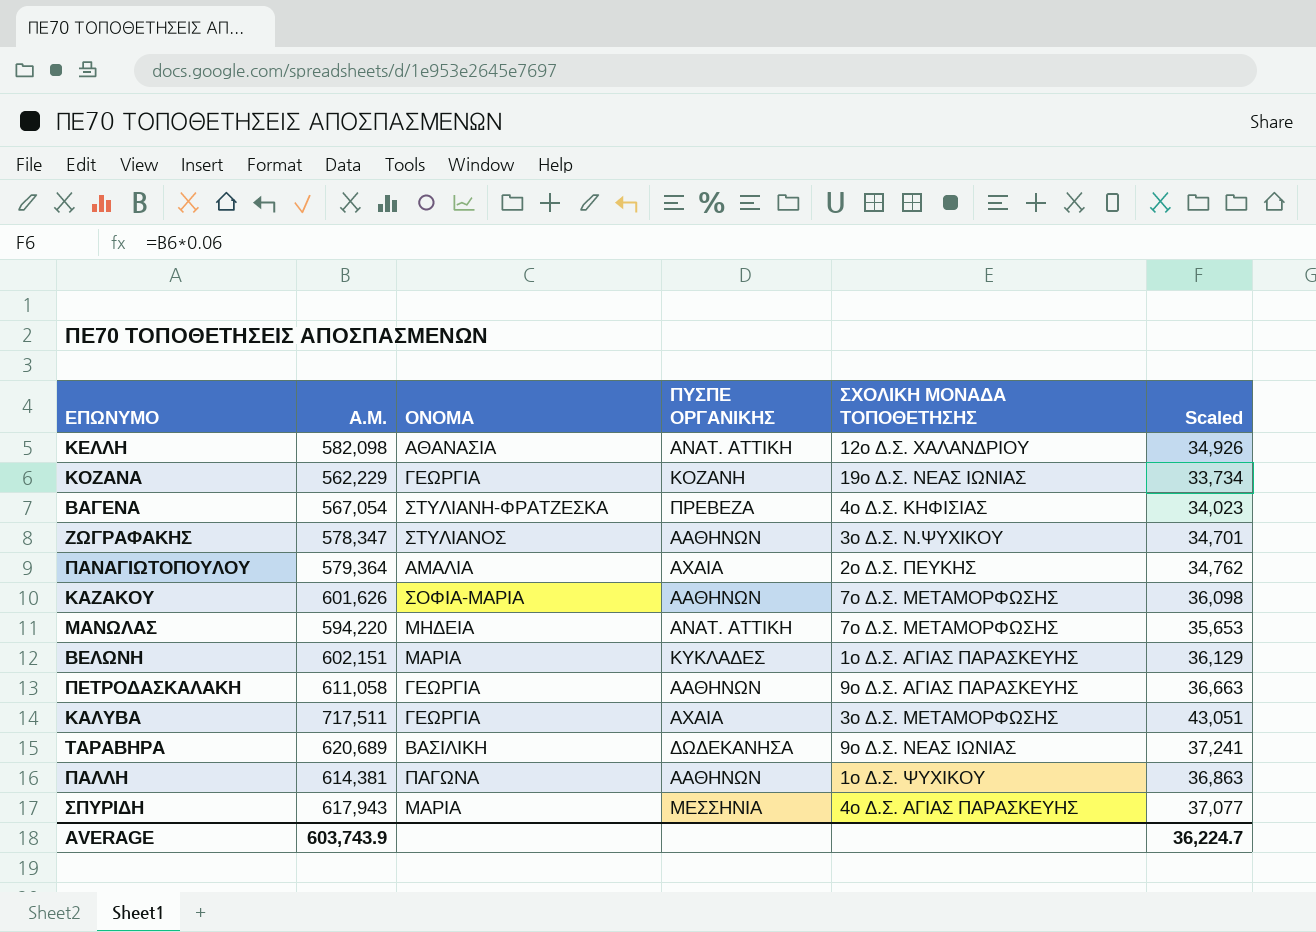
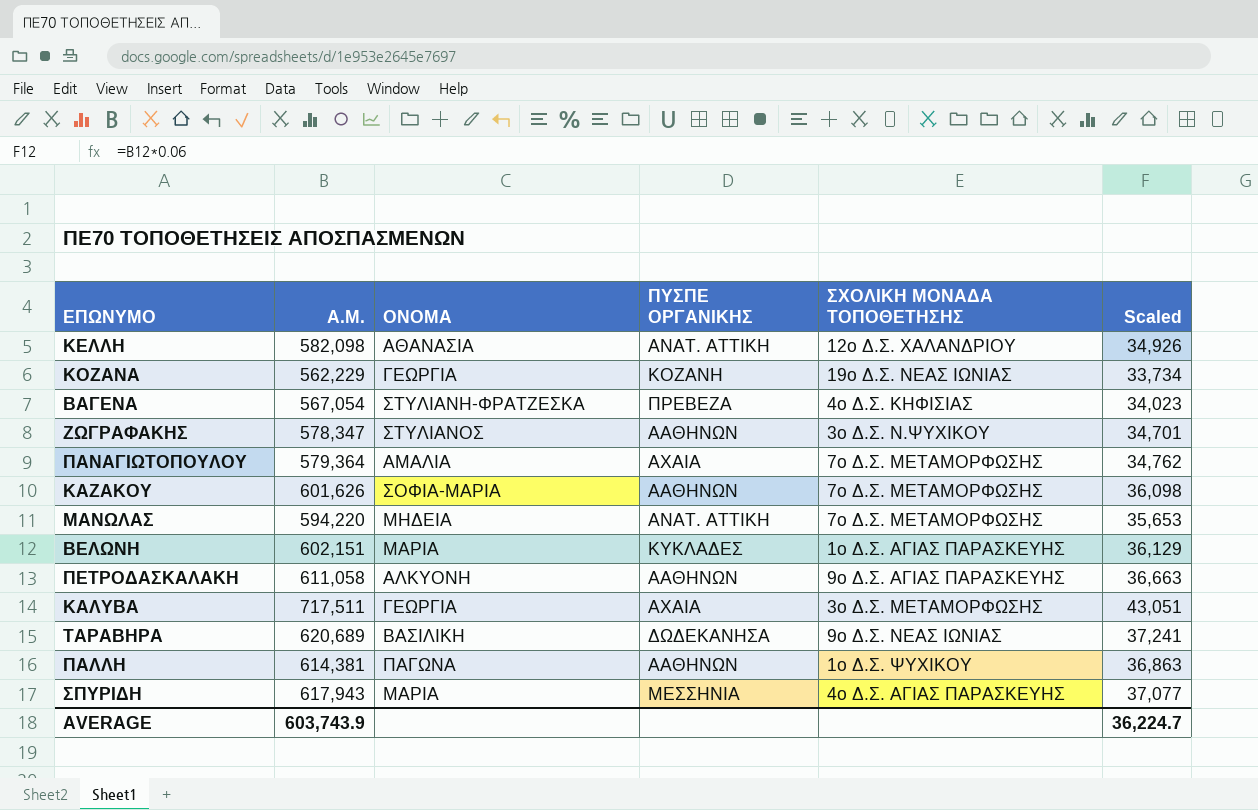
ΠΑΝΑΓΙΩΤΟΠΟΥΛΟΥ | ΣΧΟΛΙΚΗ ΜΟΝΑΔΑ ΤΟΠΟΘΕΤΗΣΗΣ: 2ο Δ.Σ. ΠΕΥΚΗΣ -> 7ο Δ.Σ. ΜΕΤΑΜΟΡΦΩΣΗΣ
ΠΕΤΡΟΔΑΣΚΑΛΑΚΗ | ΟΝΟΜΑ: ΓΕΩΡΓΙΑ -> ΑΛΚΥΟΝΗ

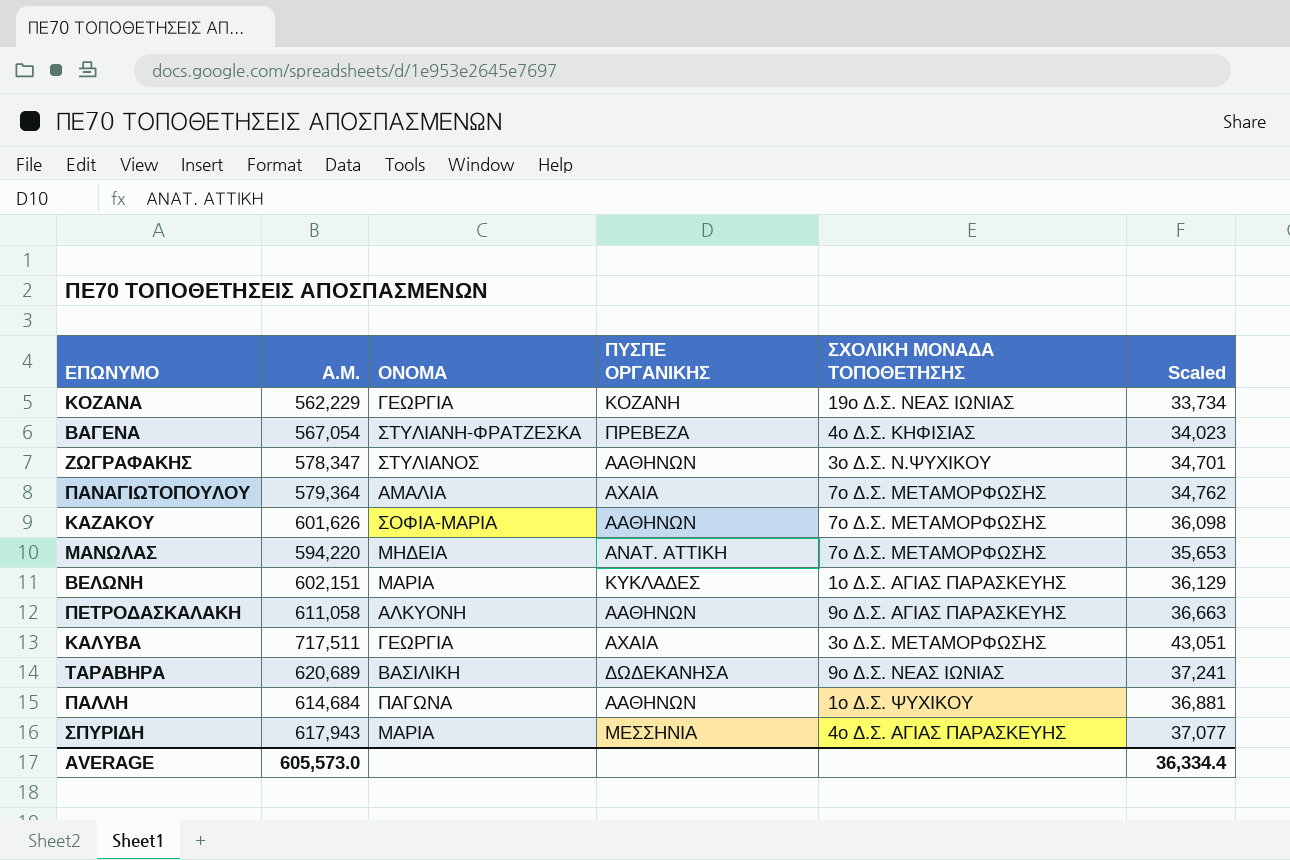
row ΚΕΛΛΗ: 582,098 | ΑΘΑΝΑΣΙΑ | ΑΝΑΤ. ΑΤΤΙΚΗ | 12ο Δ.Σ. ΧΑΛΑΝΔΡΙΟΥ | 34,926 -> none
ΠΑΛΛΗ | Α.Μ.: 614,381 -> 614,684
ΠΑΛΛΗ | Scaled: 36,863 -> 36,881
AVERAGE | Α.Μ.: 603,743.9 -> 605,573.0
AVERAGE | Scaled: 36,224.7 -> 36,334.4

